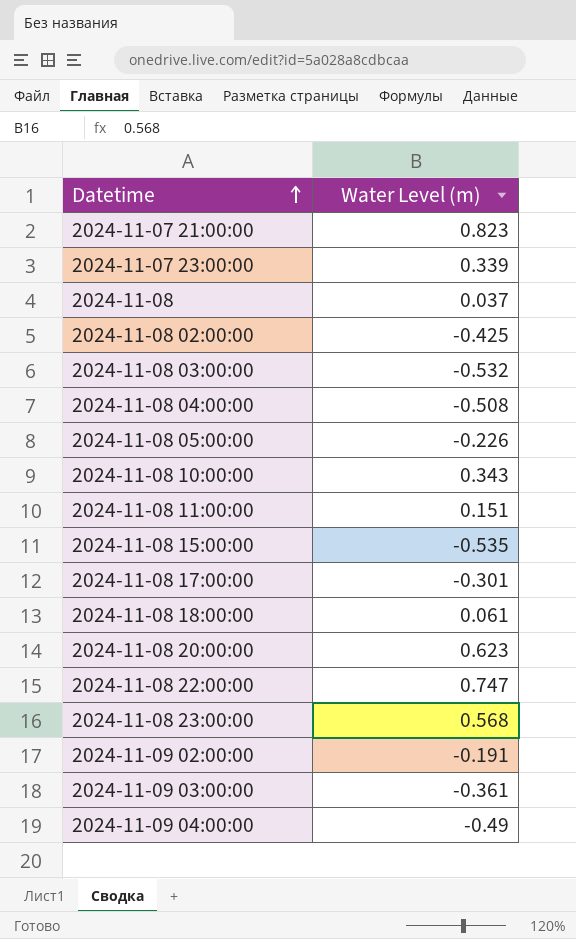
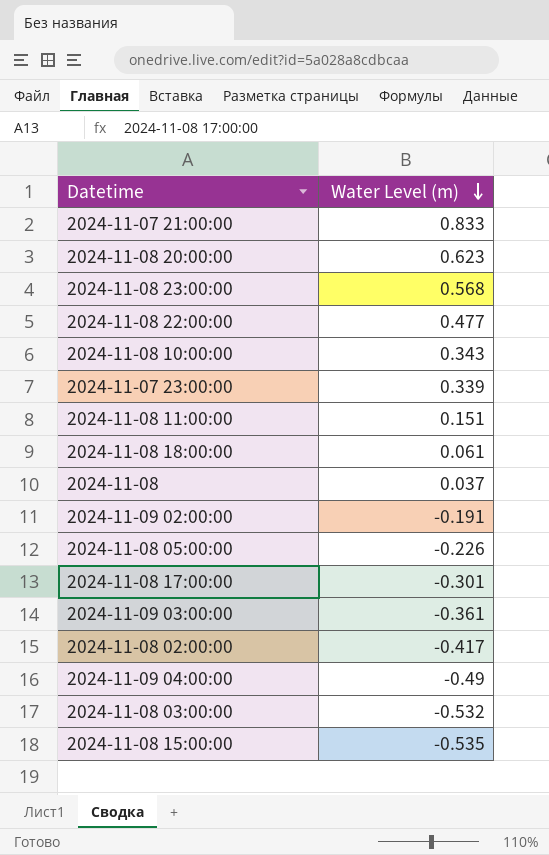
row order: Datetime ascending -> Water Level (m) descending
row 2024-11-08 04:00:00: -0.508 -> none
2024-11-07 21:00:00 | Water Level (m): 0.823 -> 0.833
2024-11-08 22:00:00 | Water Level (m): 0.747 -> 0.477
2024-11-08 02:00:00 | Water Level (m): -0.425 -> -0.417

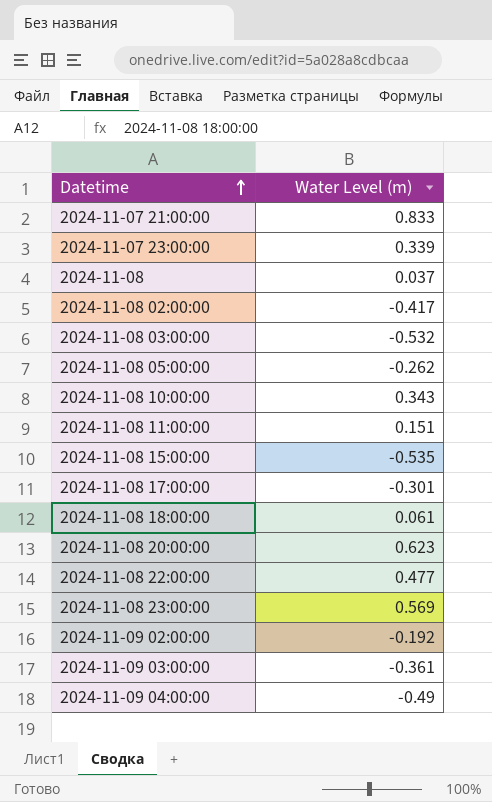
row order: Water Level (m) descending -> Datetime ascending
2024-11-08 05:00:00 | Water Level (m): -0.226 -> -0.262
2024-11-08 23:00:00 | Water Level (m): 0.568 -> 0.569
2024-11-09 02:00:00 | Water Level (m): -0.191 -> -0.192

